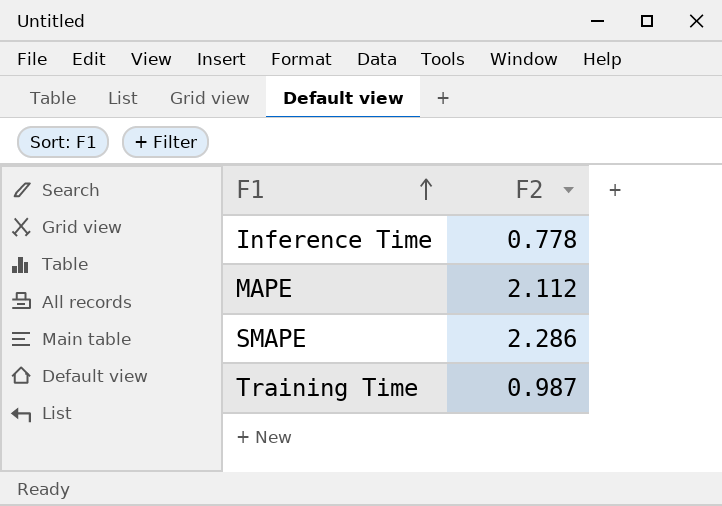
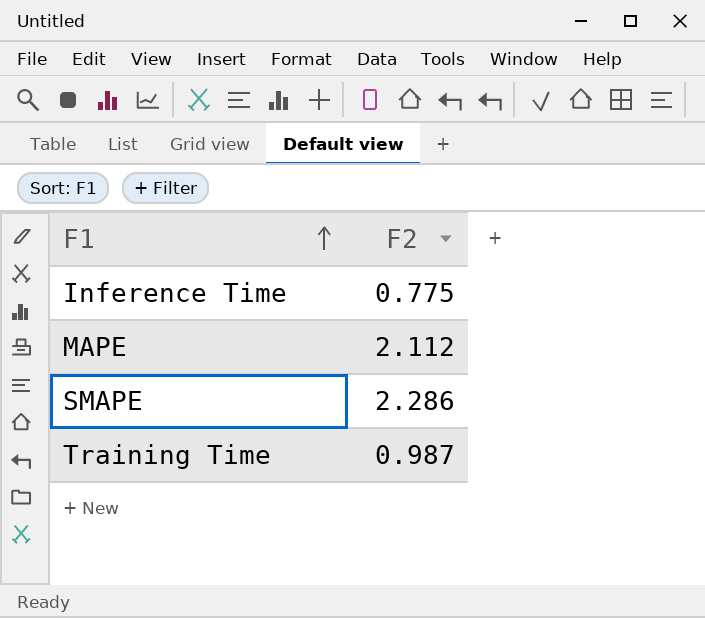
Inference Time | F2: 0.778 -> 0.775

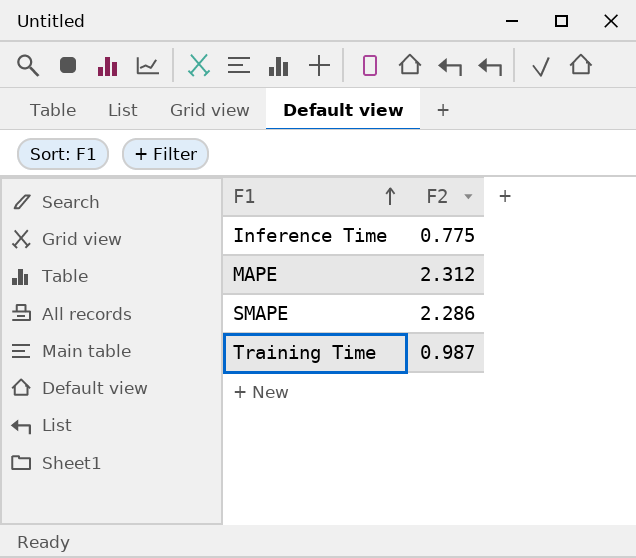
MAPE | F2: 2.112 -> 2.312

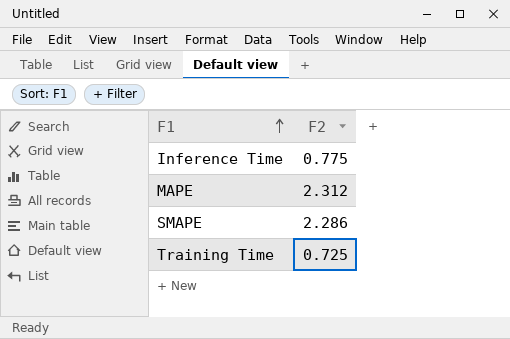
Training Time | F2: 0.987 -> 0.725

